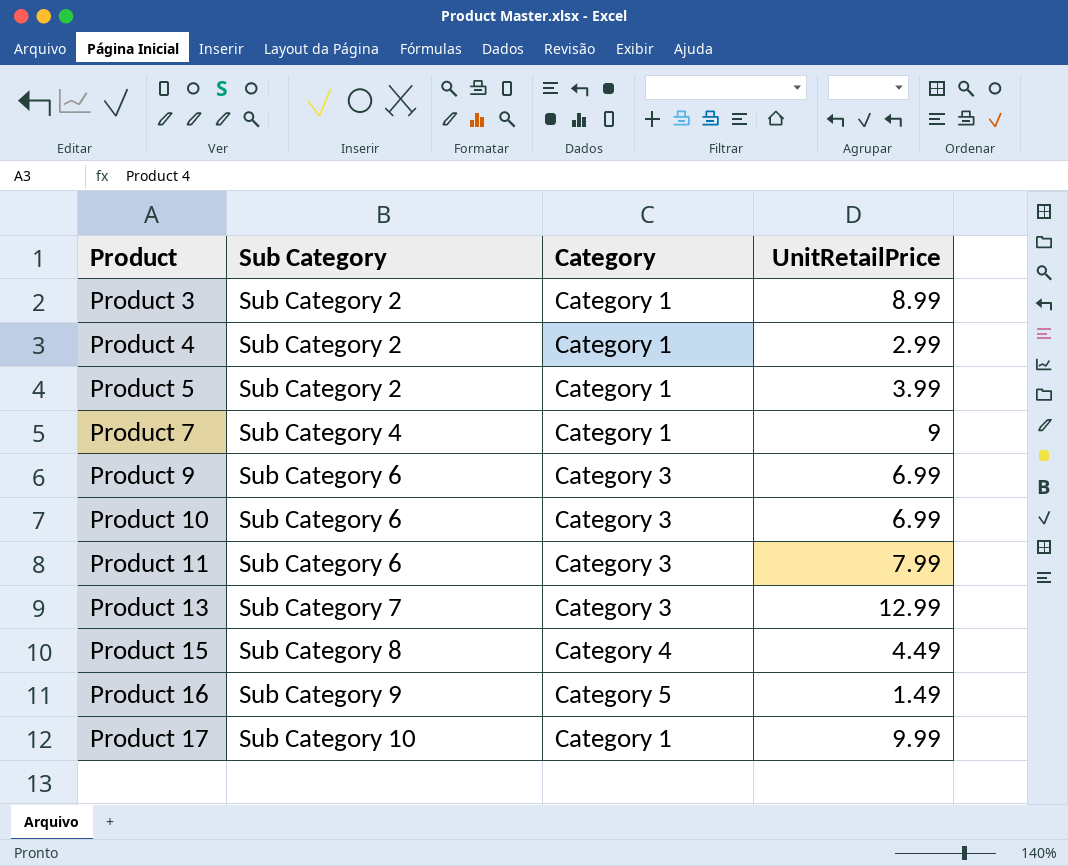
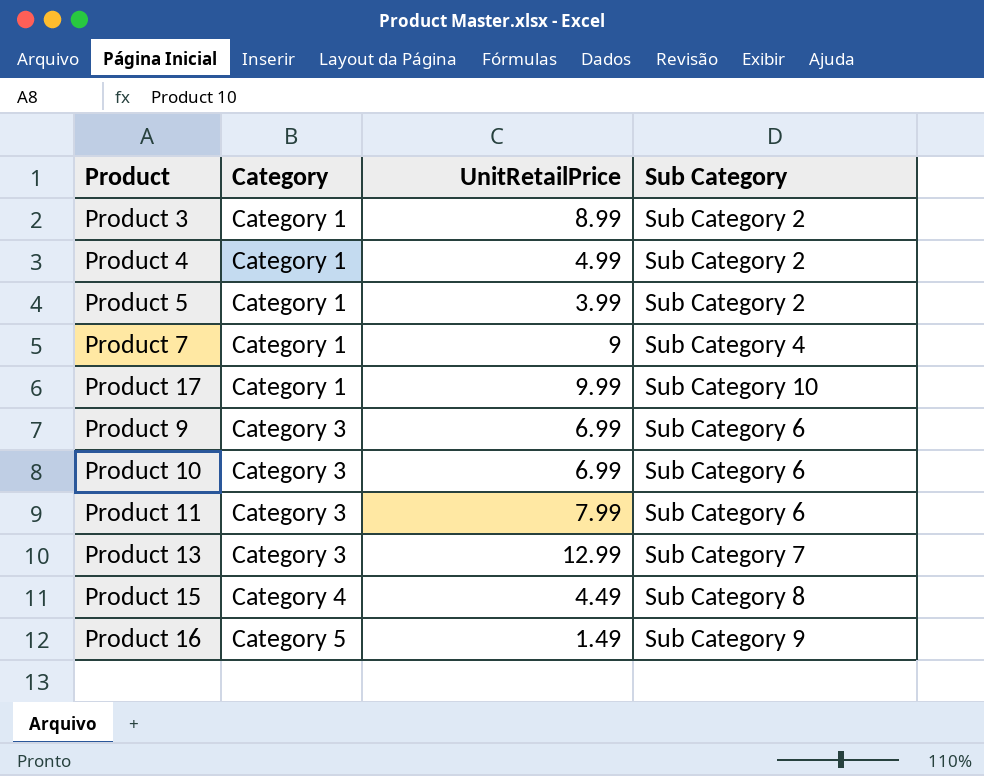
row order: Product ascending -> Category ascending
column Sub Category | position: 2 -> 4
Product 4 | UnitRetailPrice: 2.99 -> 4.99

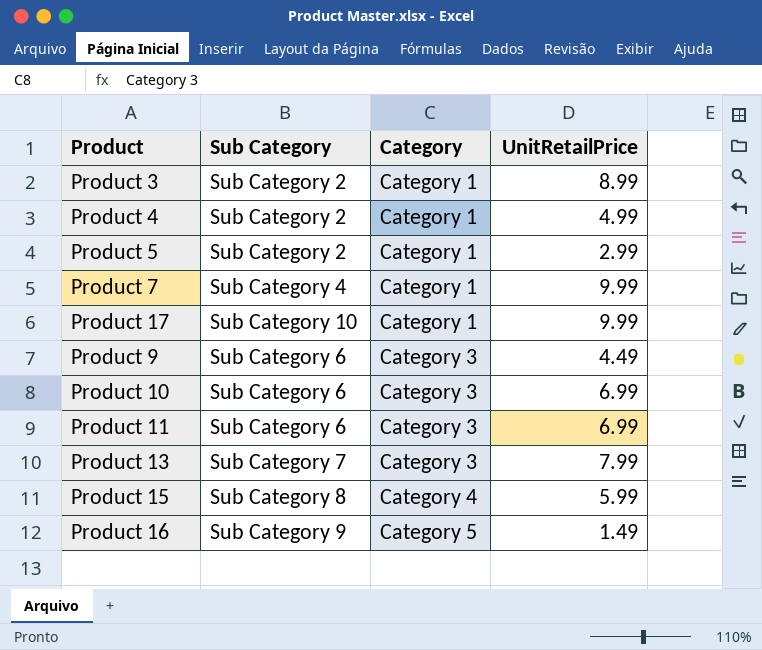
column Sub Category | position: 4 -> 2
Product 5 | UnitRetailPrice: 3.99 -> 2.99
Product 7 | UnitRetailPrice: 9 -> 9.99
Product 9 | UnitRetailPrice: 6.99 -> 4.49
Product 11 | UnitRetailPrice: 7.99 -> 6.99
Product 13 | UnitRetailPrice: 12.99 -> 7.99
Product 15 | UnitRetailPrice: 4.49 -> 5.99

